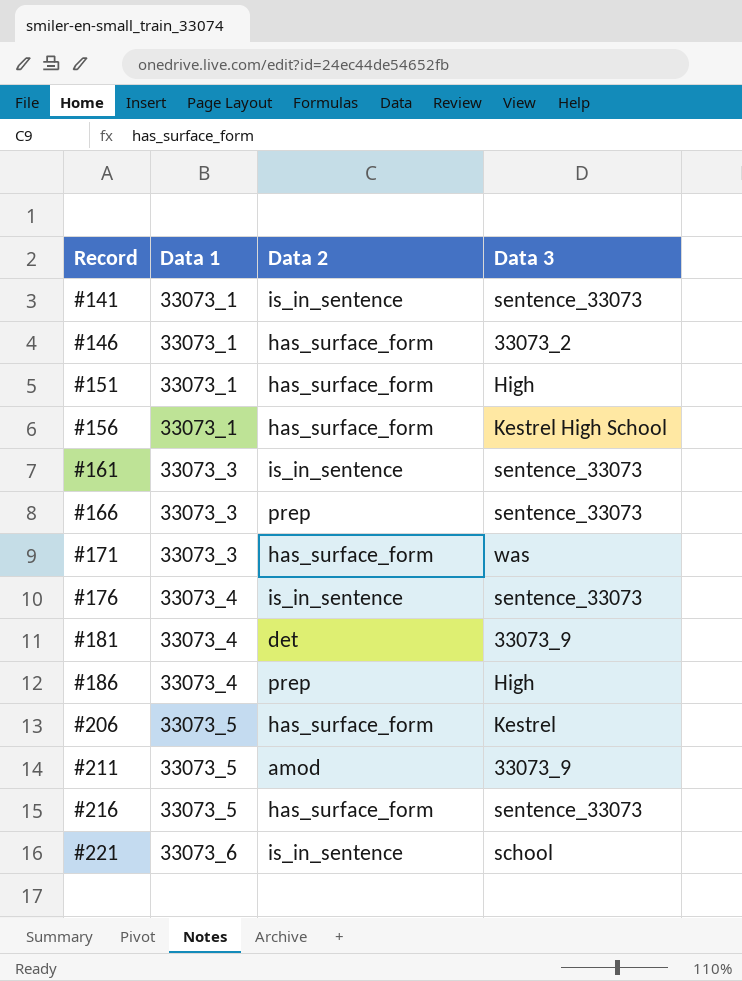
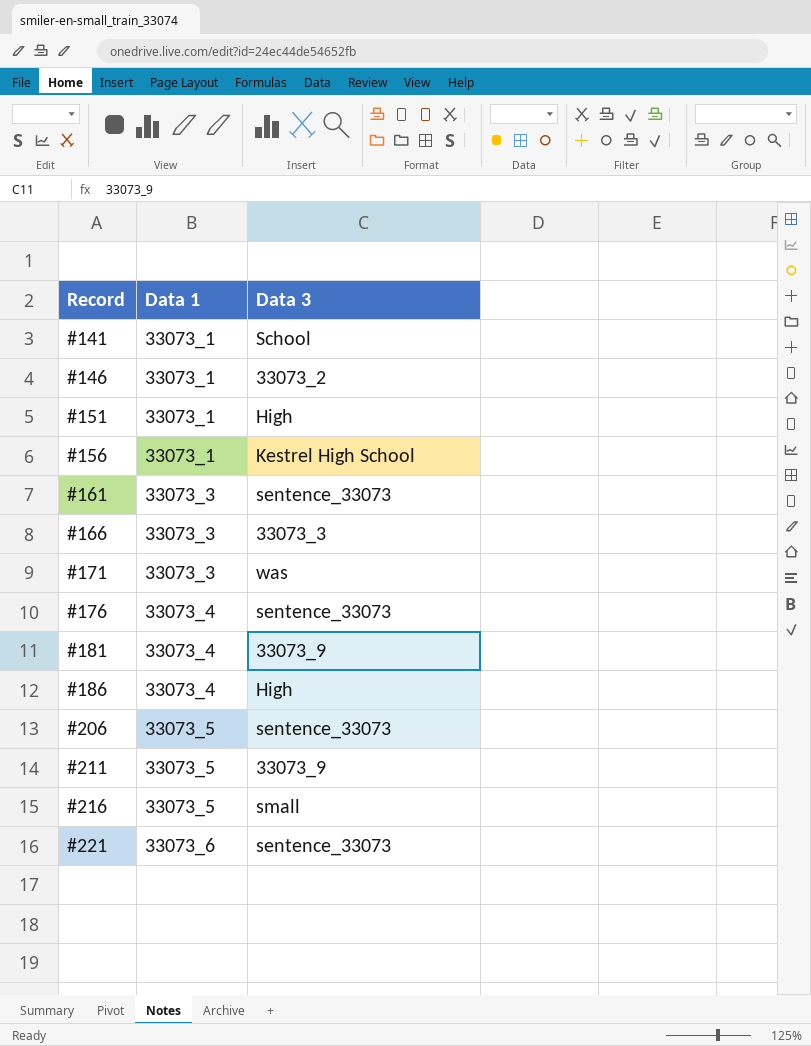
column Data 2 | position: 3 -> none
#141 | Data 3: sentence_33073 -> School
#166 | Data 3: sentence_33073 -> 33073_3
#206 | Data 3: Kestrel -> sentence_33073
#216 | Data 3: sentence_33073 -> small
#221 | Data 3: school -> sentence_33073

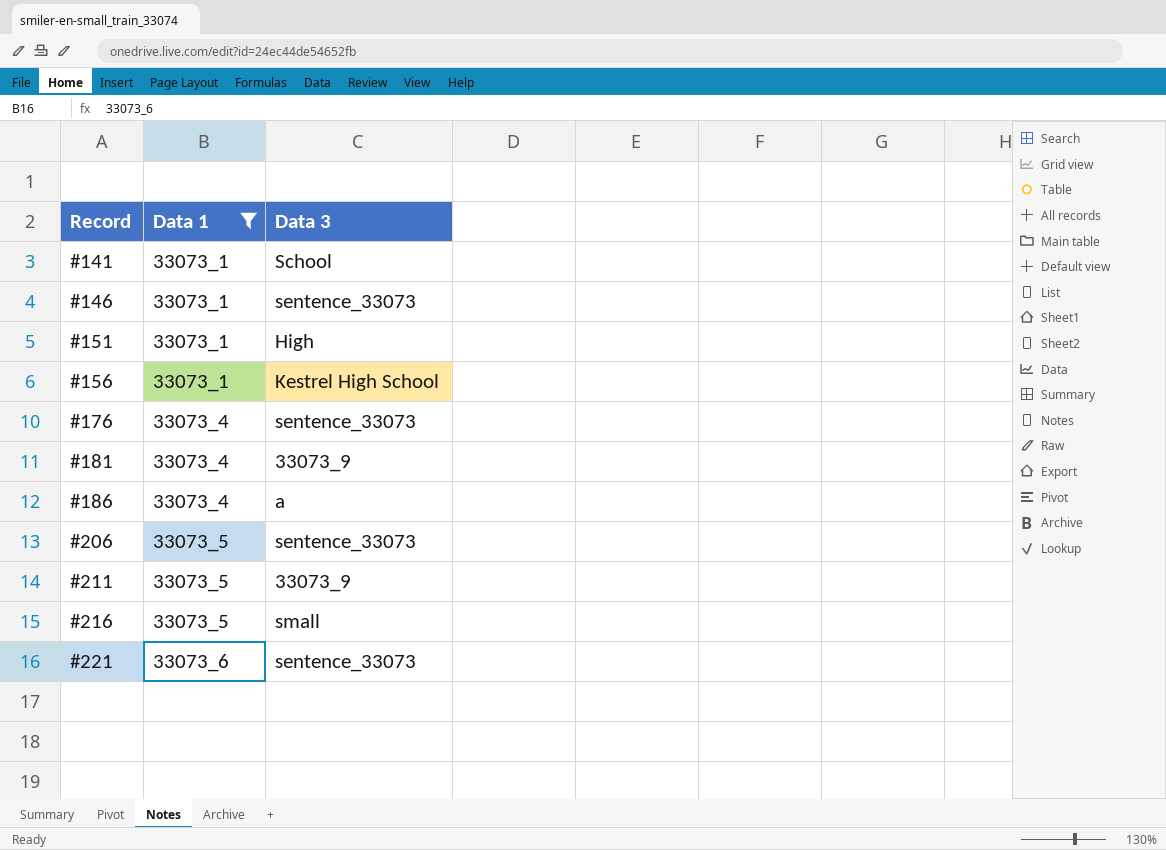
filter: none -> Data 1 != 33073_3
#146 | Data 3: 33073_2 -> sentence_33073
#186 | Data 3: High -> a

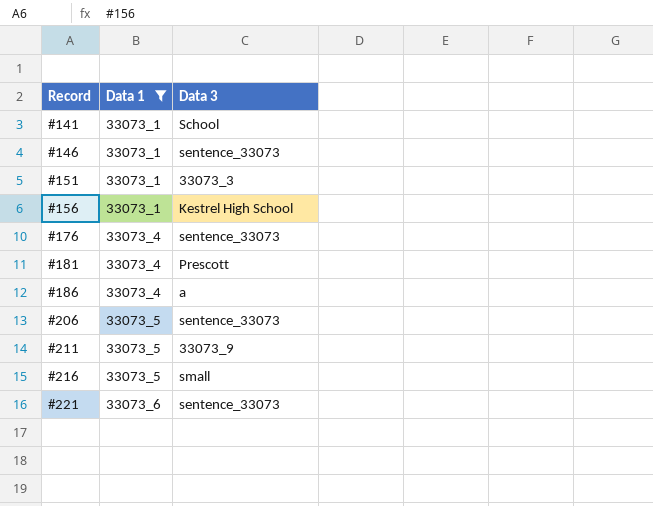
#151 | Data 3: High -> 33073_3
#181 | Data 3: 33073_9 -> Prescott

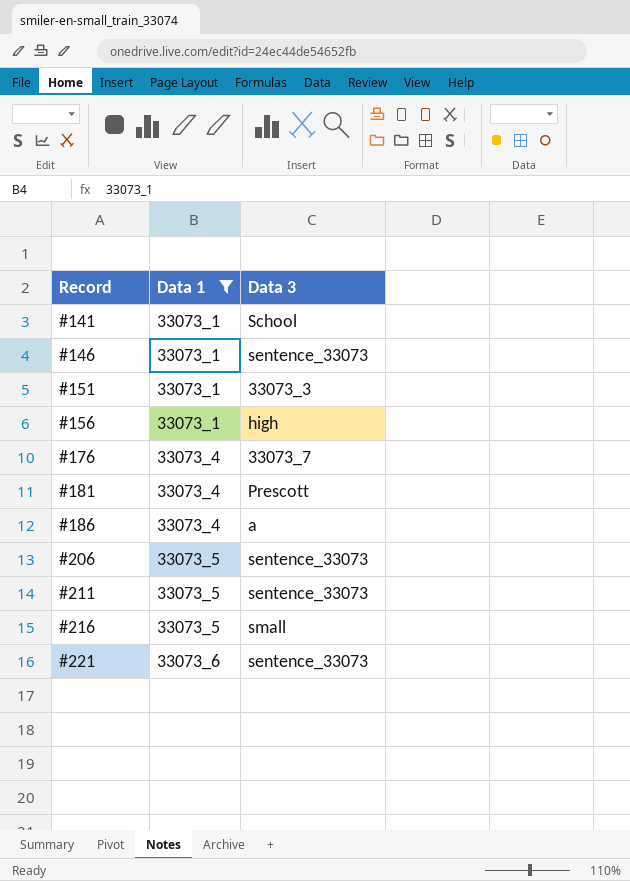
#156 | Data 3: Kestrel High School -> high
#176 | Data 3: sentence_33073 -> 33073_7
#211 | Data 3: 33073_9 -> sentence_33073

